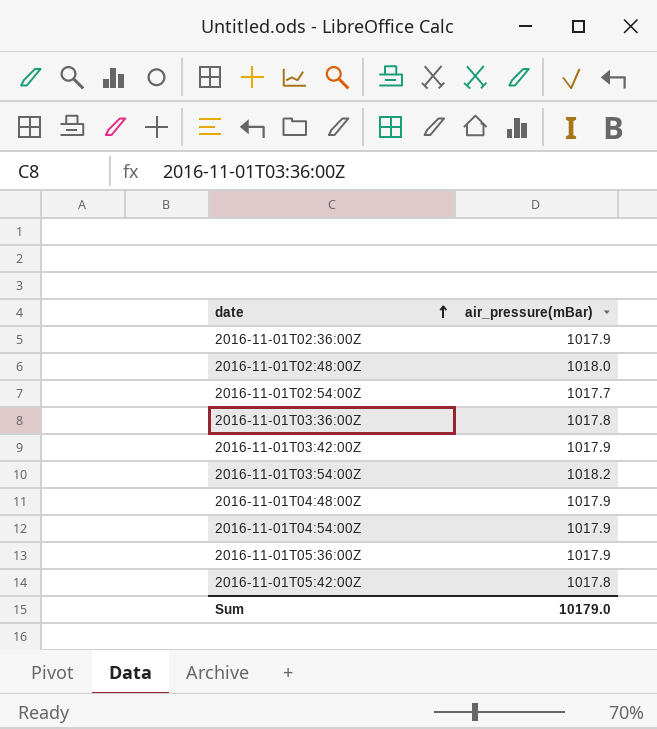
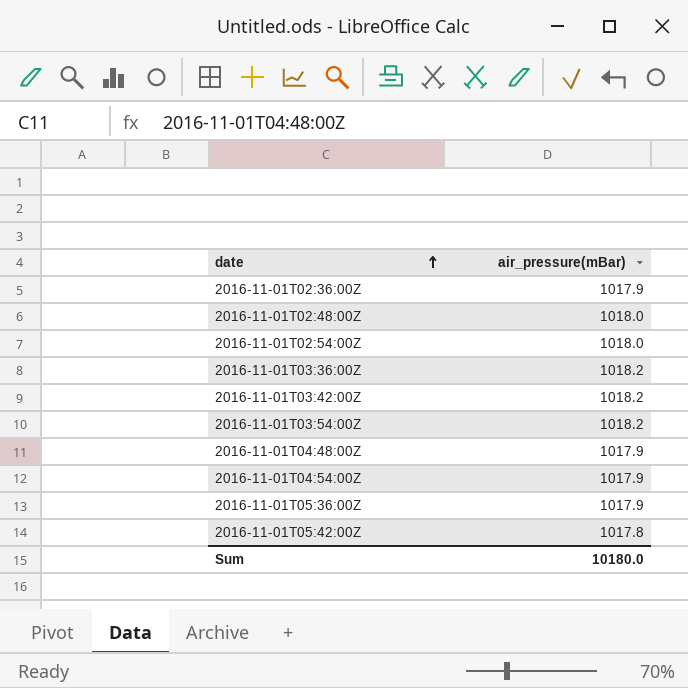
2016-11-01T02:54:00Z | air_pressure(mBar): 1017.7 -> 1018.0
2016-11-01T03:36:00Z | air_pressure(mBar): 1017.8 -> 1018.2
2016-11-01T03:42:00Z | air_pressure(mBar): 1017.9 -> 1018.2
Sum | air_pressure(mBar): 10179.0 -> 10180.0

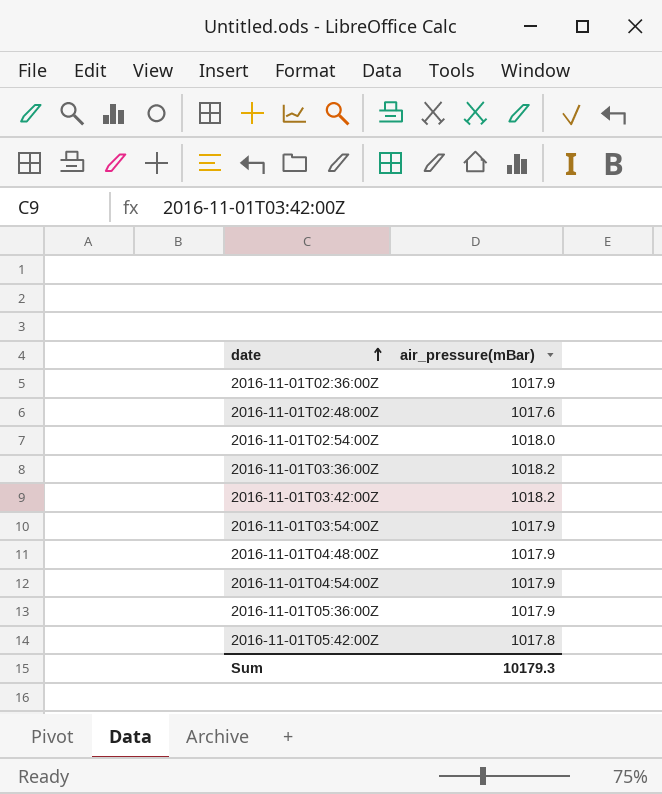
2016-11-01T02:48:00Z | air_pressure(mBar): 1018.0 -> 1017.6
2016-11-01T03:54:00Z | air_pressure(mBar): 1018.2 -> 1017.9
Sum | air_pressure(mBar): 10180.0 -> 10179.3

